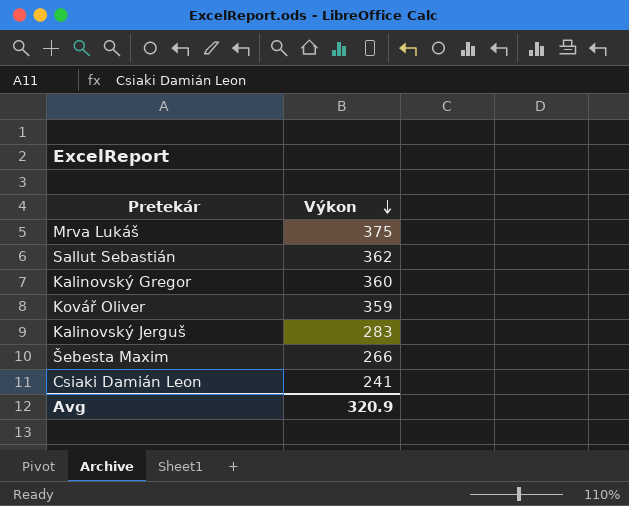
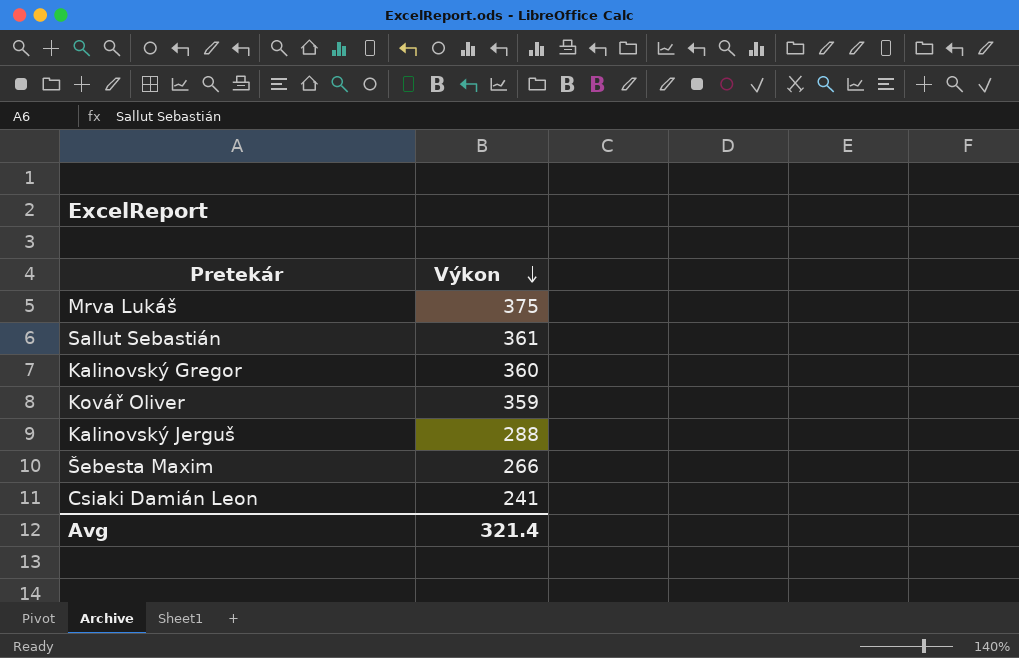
Sallut Sebastián | Výkon: 362 -> 361
Kalinovský Jerguš | Výkon: 283 -> 288
Avg | Výkon: 320.9 -> 321.4

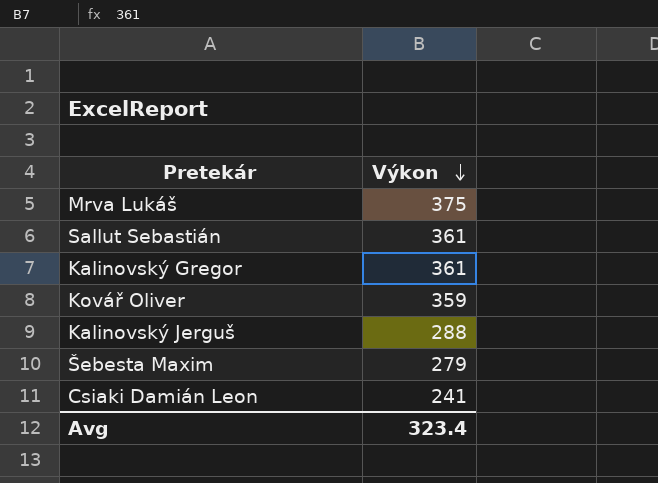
Kalinovský Gregor | Výkon: 360 -> 361
Šebesta Maxim | Výkon: 266 -> 279
Avg | Výkon: 321.4 -> 323.4

